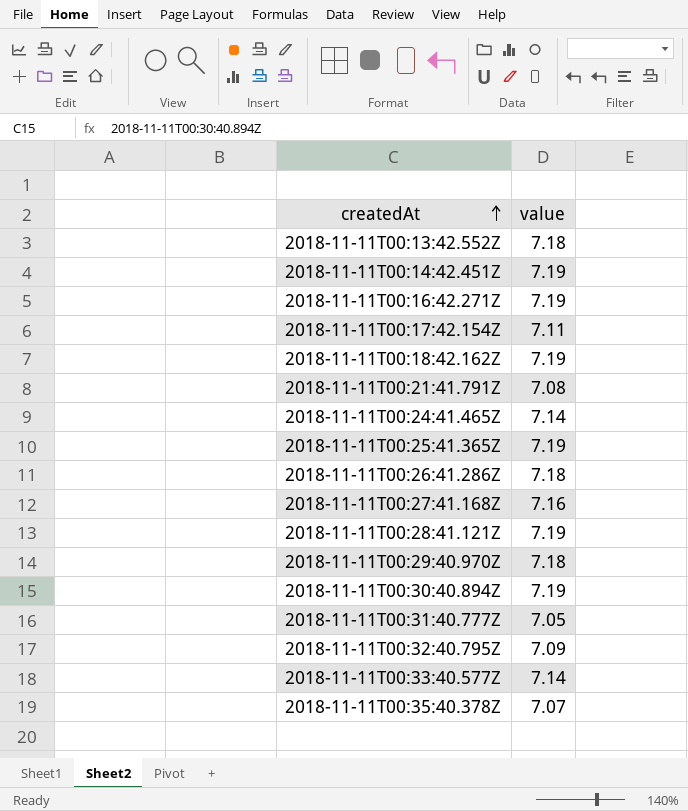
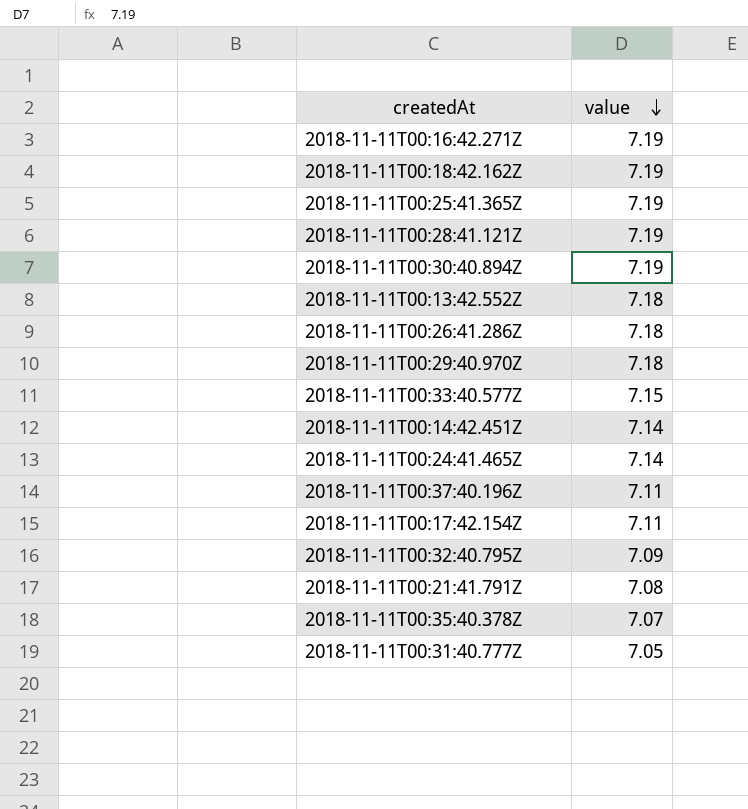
row order: createdAt ascending -> value descending
row 2018-11-11T00:27:41.168Z: 7.16 -> none
2018-11-11T00:33:40.577Z | value: 7.14 -> 7.15
2018-11-11T00:14:42.451Z | value: 7.19 -> 7.14
row 2018-11-11T00:37:40.196Z: none -> 7.11

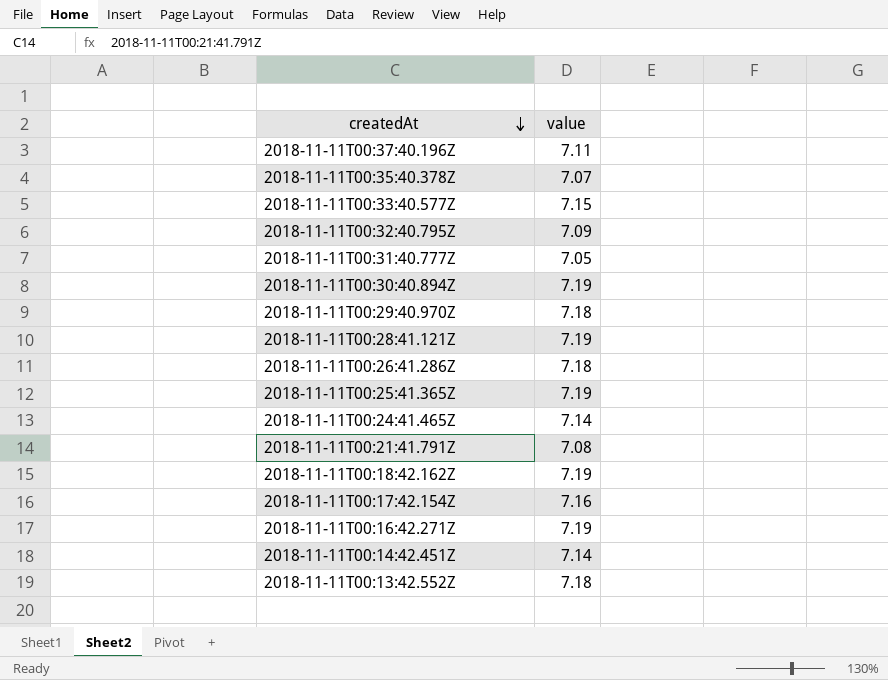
row order: value descending -> createdAt descending
2018-11-11T00:17:42.154Z | value: 7.11 -> 7.16

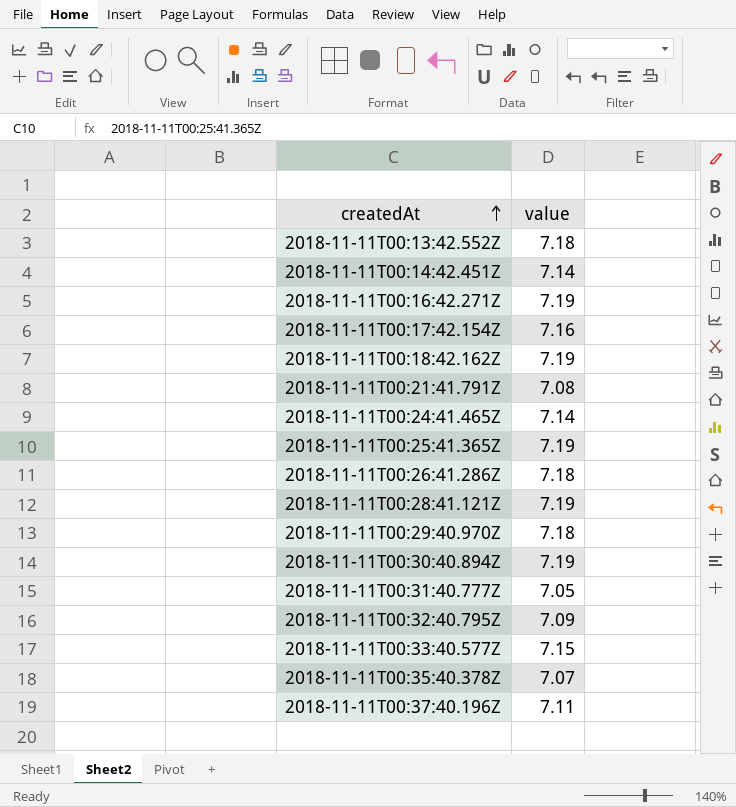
row order: createdAt descending -> createdAt ascending

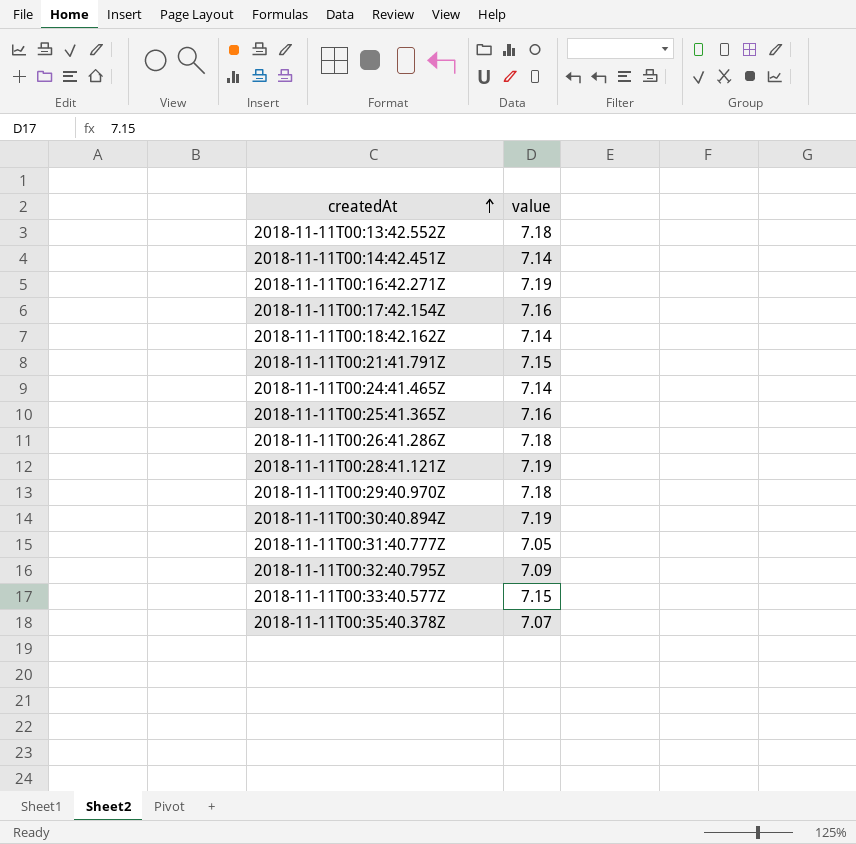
row 2018-11-11T00:37:40.196Z: 7.11 -> none
2018-11-11T00:18:42.162Z | value: 7.19 -> 7.14
2018-11-11T00:21:41.791Z | value: 7.08 -> 7.15
2018-11-11T00:25:41.365Z | value: 7.19 -> 7.16

